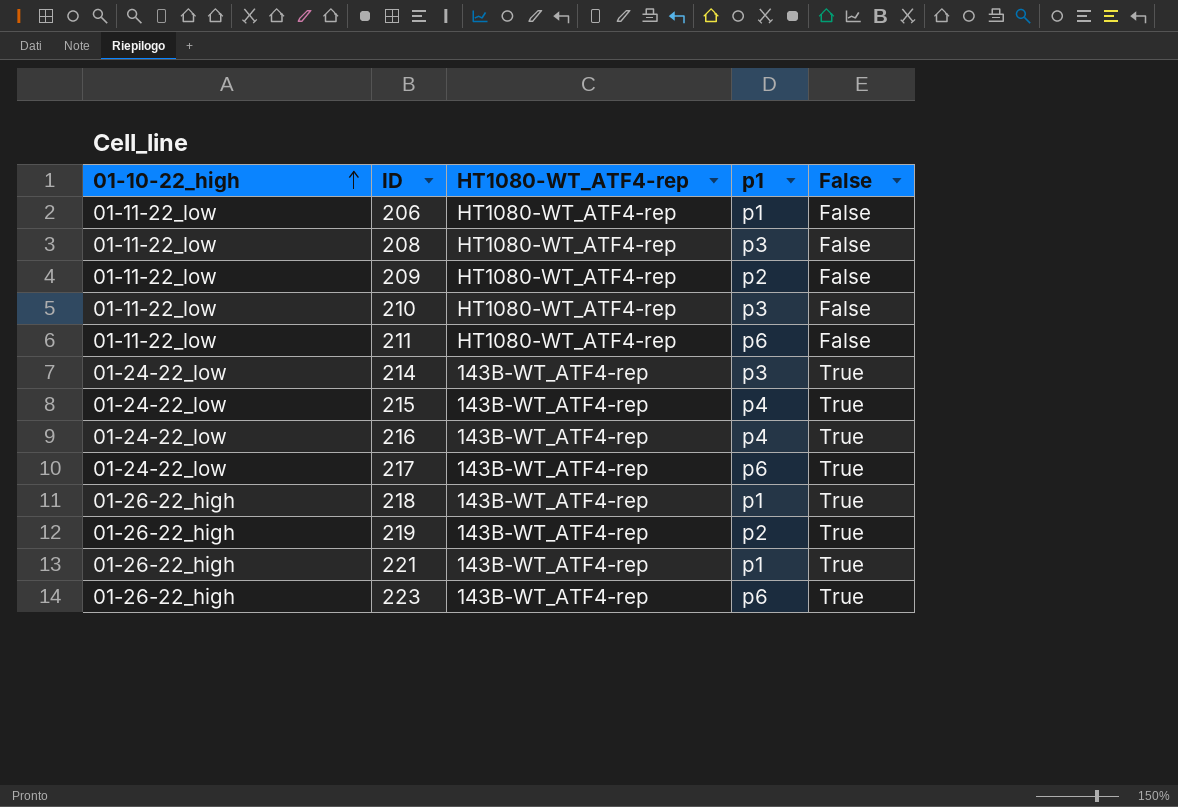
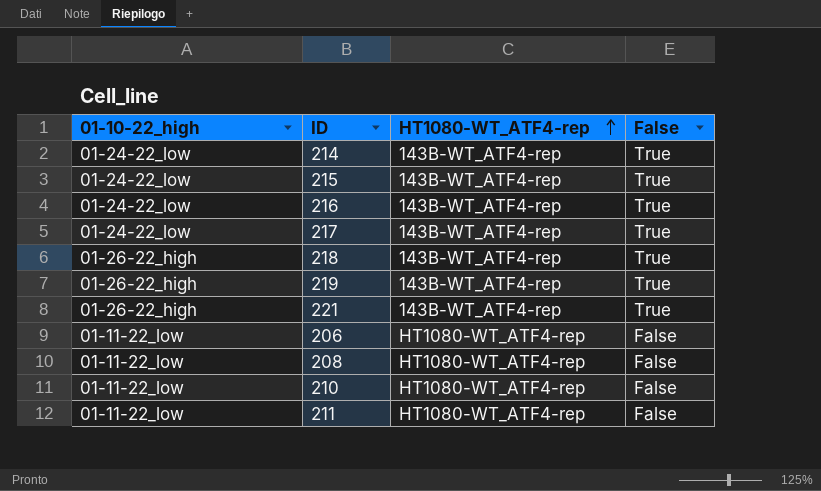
row order: 01-10-22_high ascending -> HT1080-WT_ATF4-rep ascending
column p1 | position: 4 -> none
row 209: 01-11-22_low | HT1080-WT_ATF4-rep | p2 | False -> none
row 223: 01-26-22_high | 143B-WT_ATF4-rep | p6 | True -> none

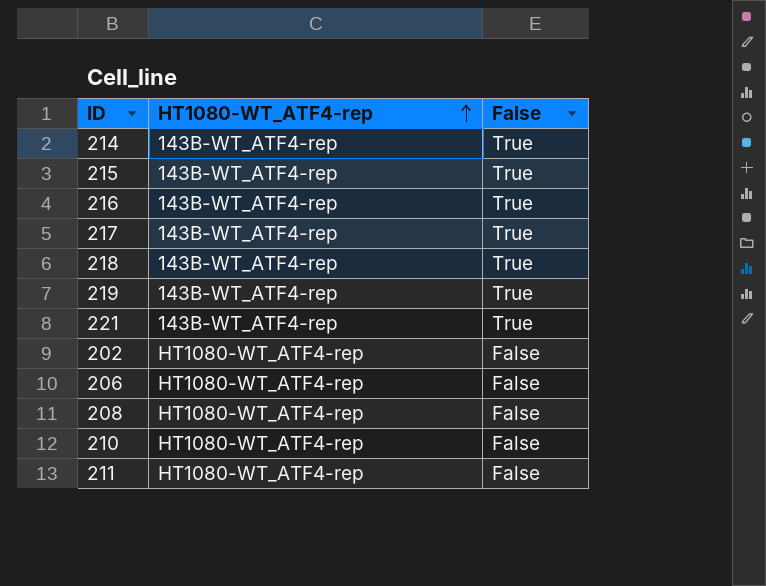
column 01-10-22_high | position: 1 -> none
row 202: none -> HT1080-WT_ATF4-rep | False

